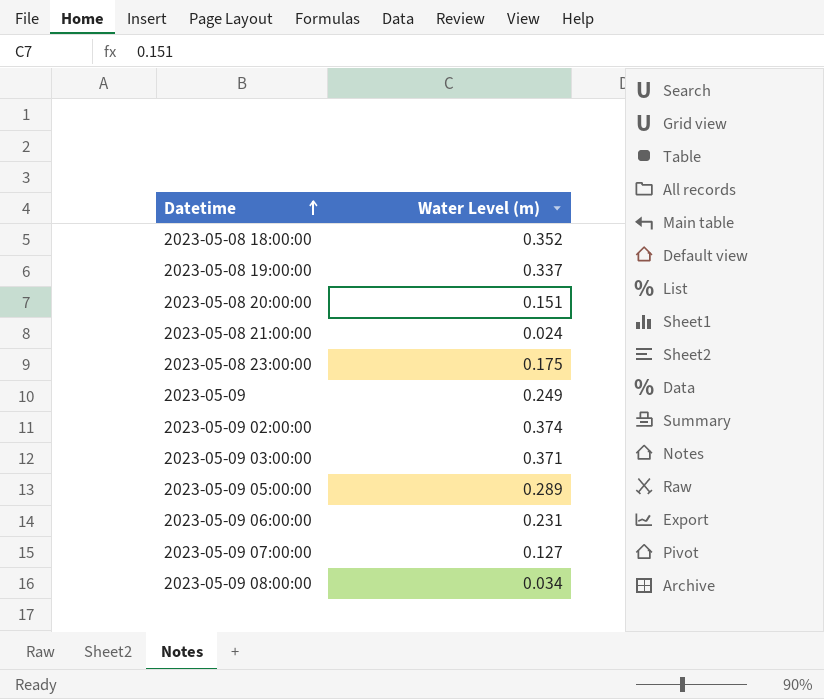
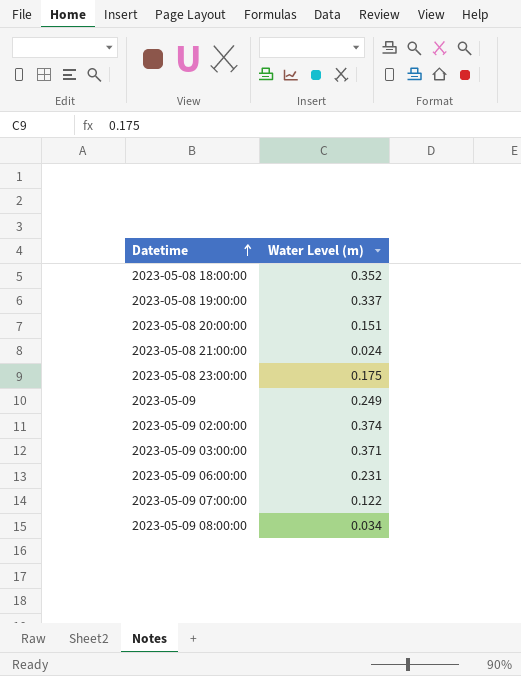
row 2023-05-09 05:00:00: 0.289 -> none
2023-05-09 07:00:00 | Water Level (m): 0.127 -> 0.122

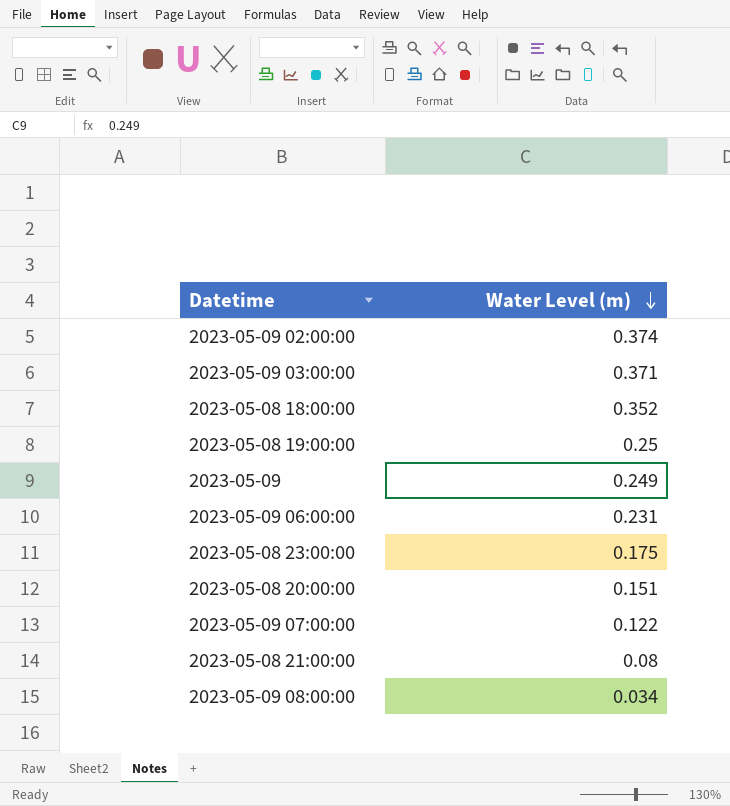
row order: Datetime ascending -> Water Level (m) descending
2023-05-08 19:00:00 | Water Level (m): 0.337 -> 0.25
2023-05-08 21:00:00 | Water Level (m): 0.024 -> 0.08

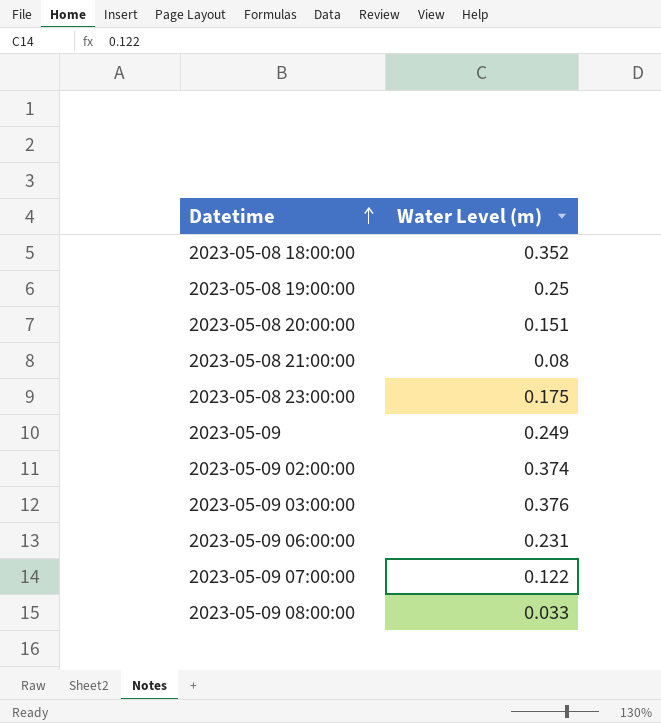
row order: Water Level (m) descending -> Datetime ascending
2023-05-09 03:00:00 | Water Level (m): 0.371 -> 0.376
2023-05-09 08:00:00 | Water Level (m): 0.034 -> 0.033

